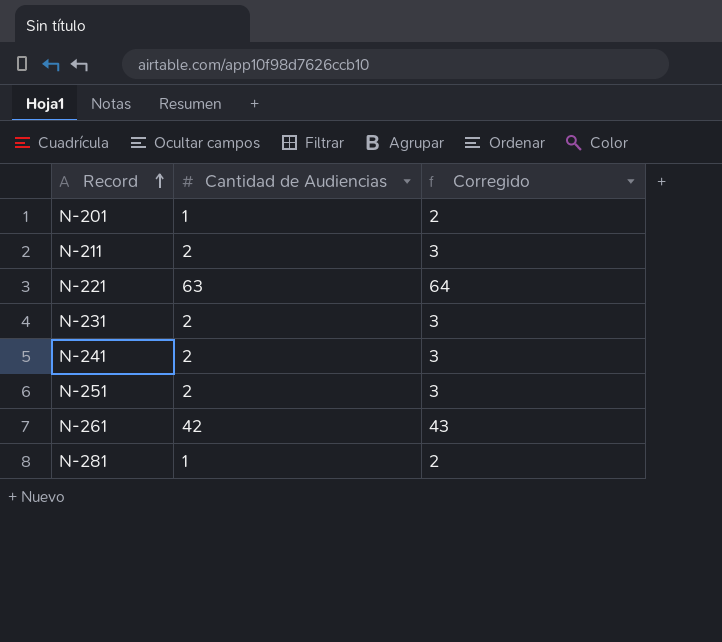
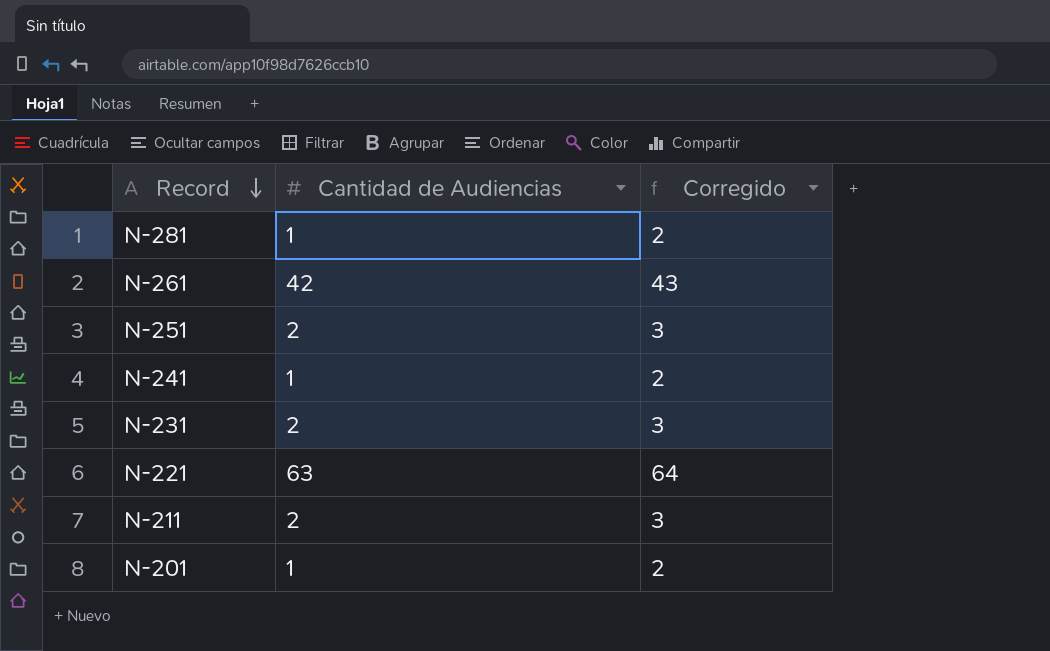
row order: Record ascending -> Record descending
N-241 | Cantidad de Audiencias: 2 -> 1
N-241 | Corregido: 3 -> 2

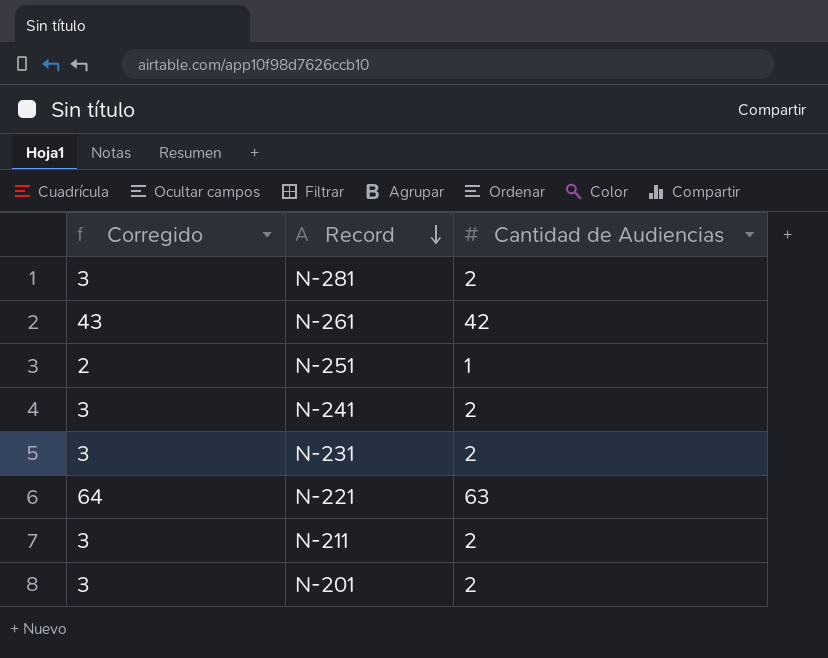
column Corregido | position: 3 -> 1
N-281 | Corregido: 2 -> 3
N-281 | Cantidad de Audiencias: 1 -> 2
N-251 | Corregido: 3 -> 2
N-251 | Cantidad de Audiencias: 2 -> 1
N-241 | Corregido: 2 -> 3
N-241 | Cantidad de Audiencias: 1 -> 2
N-201 | Corregido: 2 -> 3
N-201 | Cantidad de Audiencias: 1 -> 2

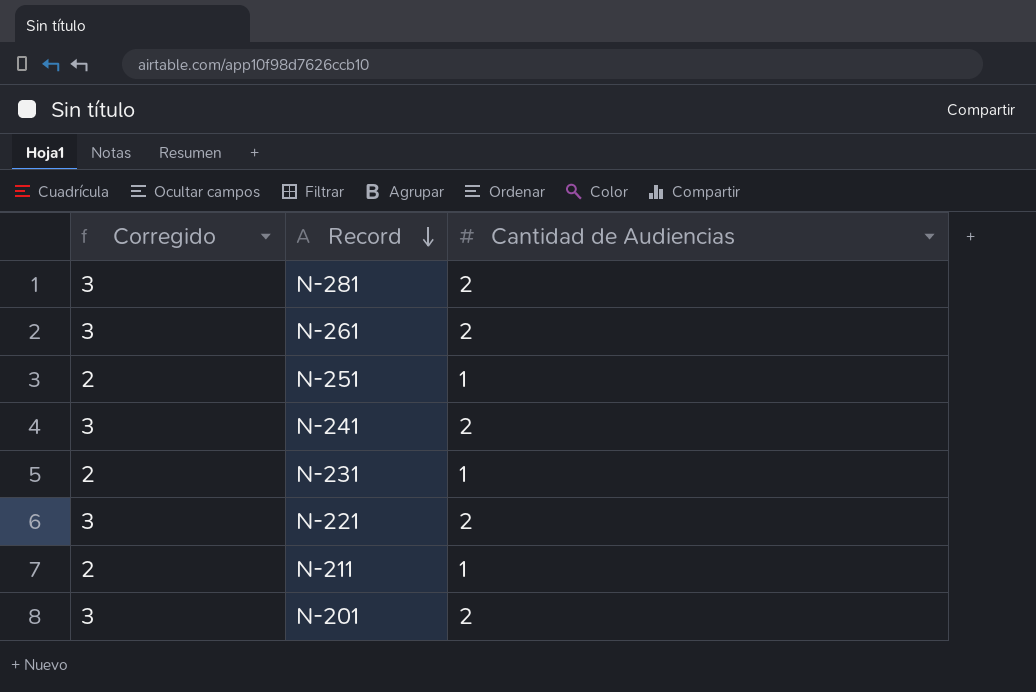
N-261 | Corregido: 43 -> 3
N-261 | Cantidad de Audiencias: 42 -> 2
N-231 | Corregido: 3 -> 2
N-231 | Cantidad de Audiencias: 2 -> 1
N-221 | Corregido: 64 -> 3
N-221 | Cantidad de Audiencias: 63 -> 2
N-211 | Corregido: 3 -> 2
N-211 | Cantidad de Audiencias: 2 -> 1

